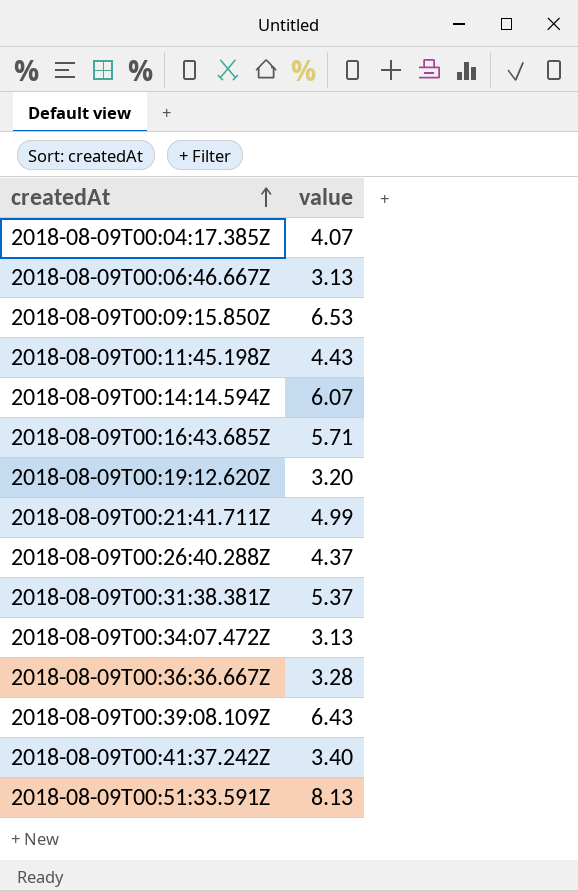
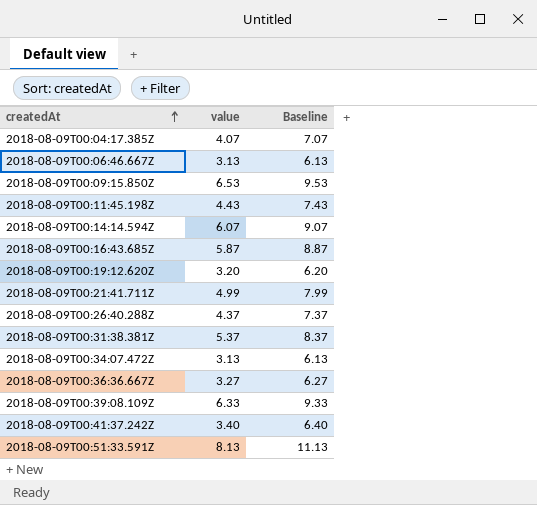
column Baseline | formula: none -> [value] + 3
2018-08-09T00:16:43.685Z | value: 5.71 -> 5.87
2018-08-09T00:36:36.667Z | value: 3.28 -> 3.27
2018-08-09T00:39:08.109Z | value: 6.43 -> 6.33

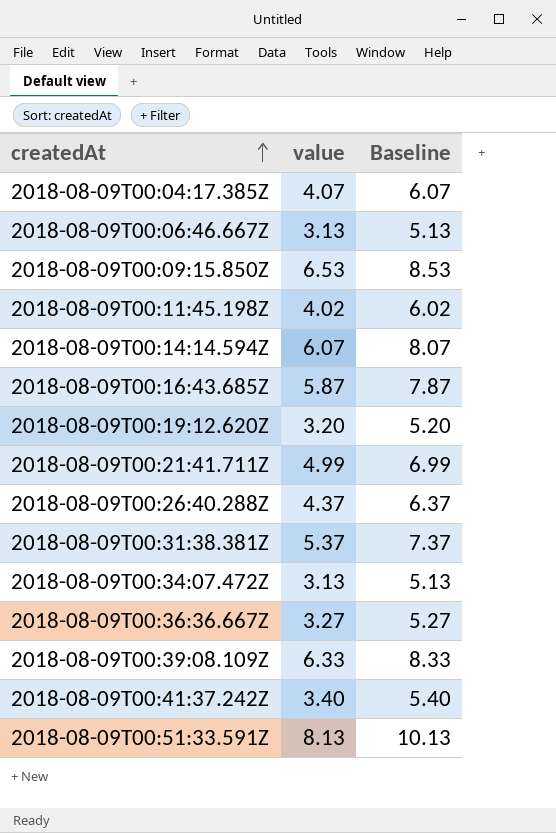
column Baseline | formula: [value] + 3 -> [value] + 2
2018-08-09T00:11:45.198Z | value: 4.43 -> 4.02

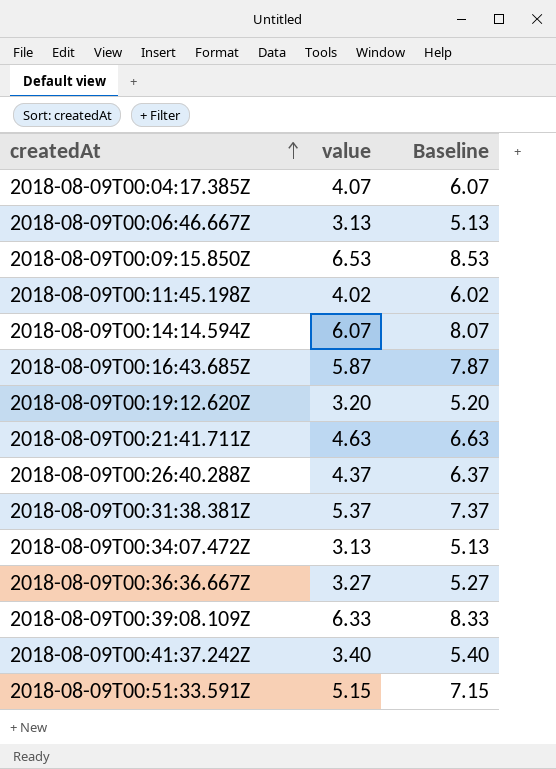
2018-08-09T00:21:41.711Z | value: 4.99 -> 4.63
2018-08-09T00:21:41.711Z | Baseline: 6.99 -> 6.63
2018-08-09T00:51:33.591Z | value: 8.13 -> 5.15
2018-08-09T00:51:33.591Z | Baseline: 10.13 -> 7.15

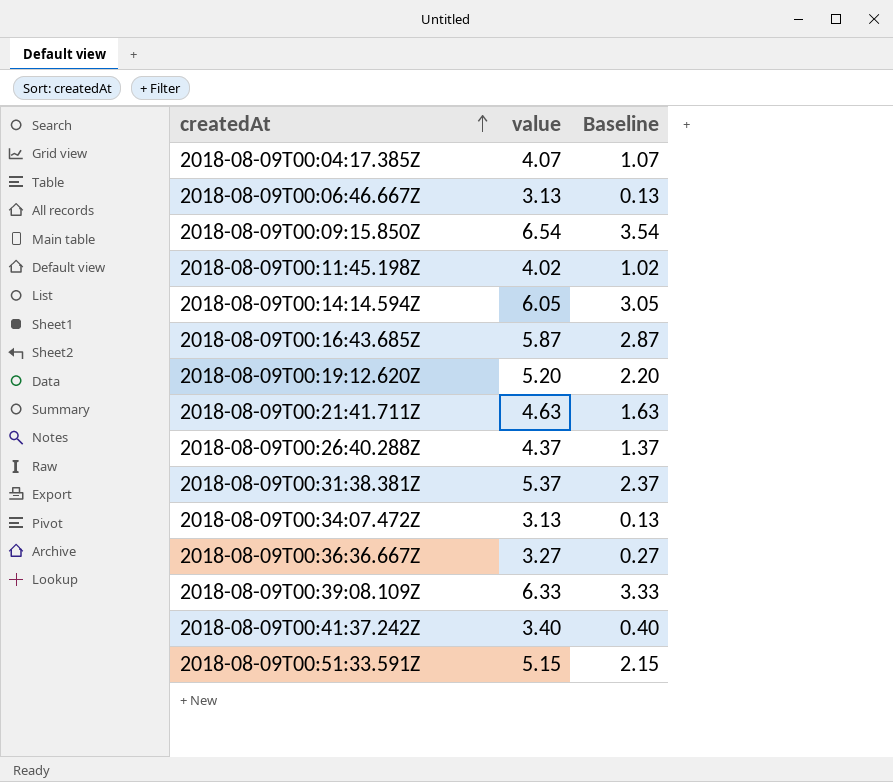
column Baseline | formula: [value] + 2 -> [value] - 3
2018-08-09T00:09:15.850Z | value: 6.53 -> 6.54
2018-08-09T00:14:14.594Z | value: 6.07 -> 6.05
2018-08-09T00:19:12.620Z | value: 3.20 -> 5.20

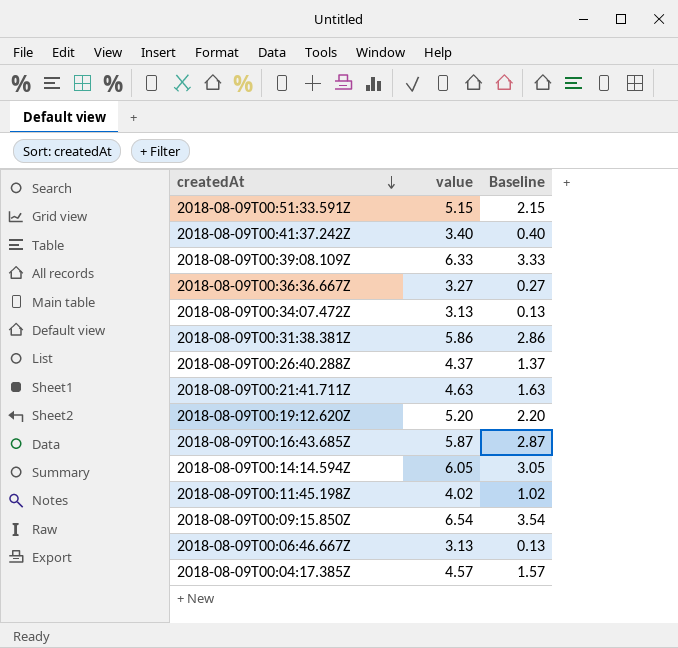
row order: createdAt ascending -> createdAt descending
2018-08-09T00:31:38.381Z | value: 5.37 -> 5.86
2018-08-09T00:31:38.381Z | Baseline: 2.37 -> 2.86
2018-08-09T00:04:17.385Z | value: 4.07 -> 4.57
2018-08-09T00:04:17.385Z | Baseline: 1.07 -> 1.57

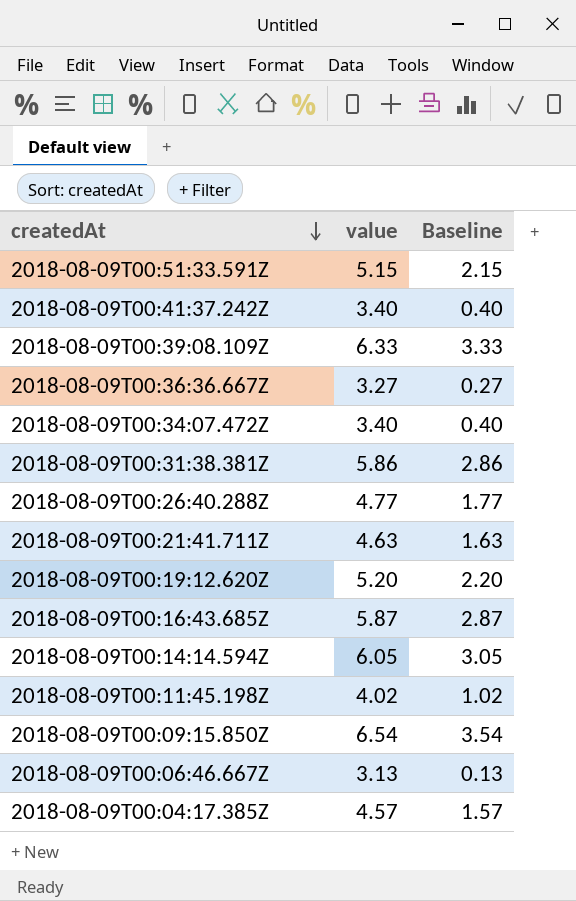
2018-08-09T00:34:07.472Z | value: 3.13 -> 3.40
2018-08-09T00:34:07.472Z | Baseline: 0.13 -> 0.40
2018-08-09T00:26:40.288Z | value: 4.37 -> 4.77
2018-08-09T00:26:40.288Z | Baseline: 1.37 -> 1.77

